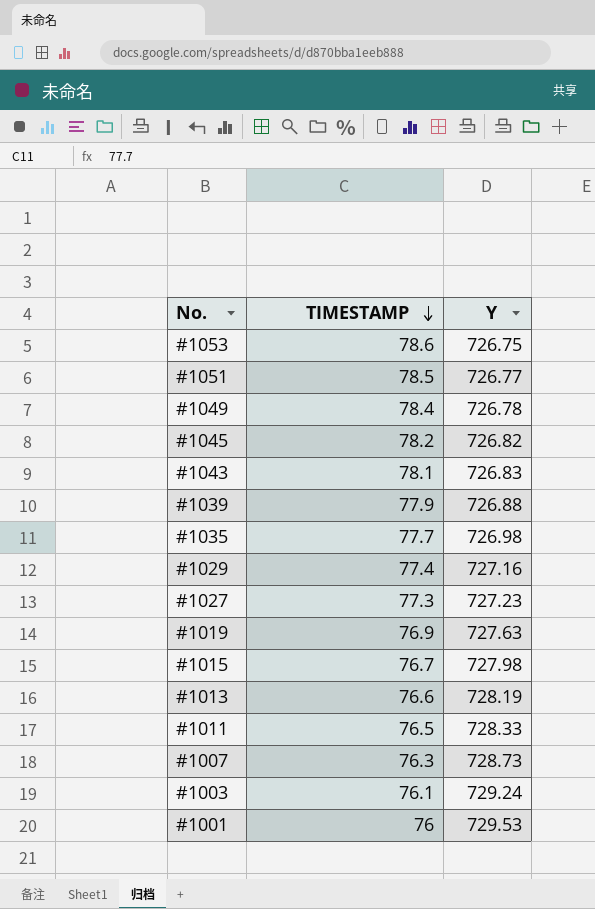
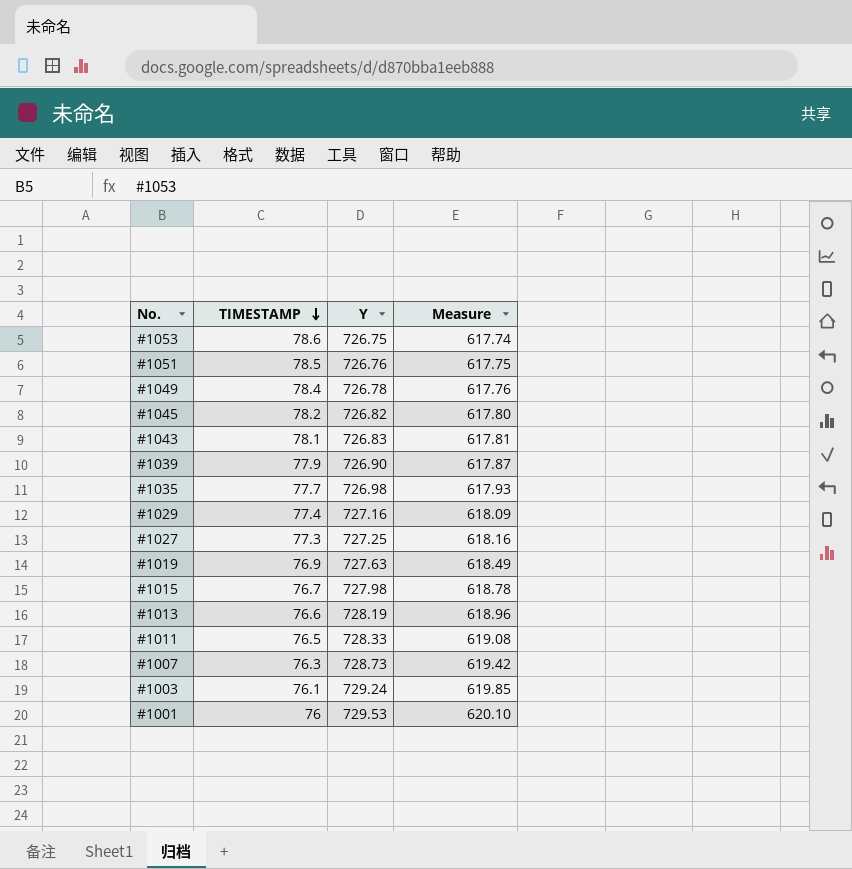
column Measure | formula: none -> [Y] * 0.85
#1051 | Y: 726.77 -> 726.76
#1039 | Y: 726.88 -> 726.90
#1027 | Y: 727.23 -> 727.25

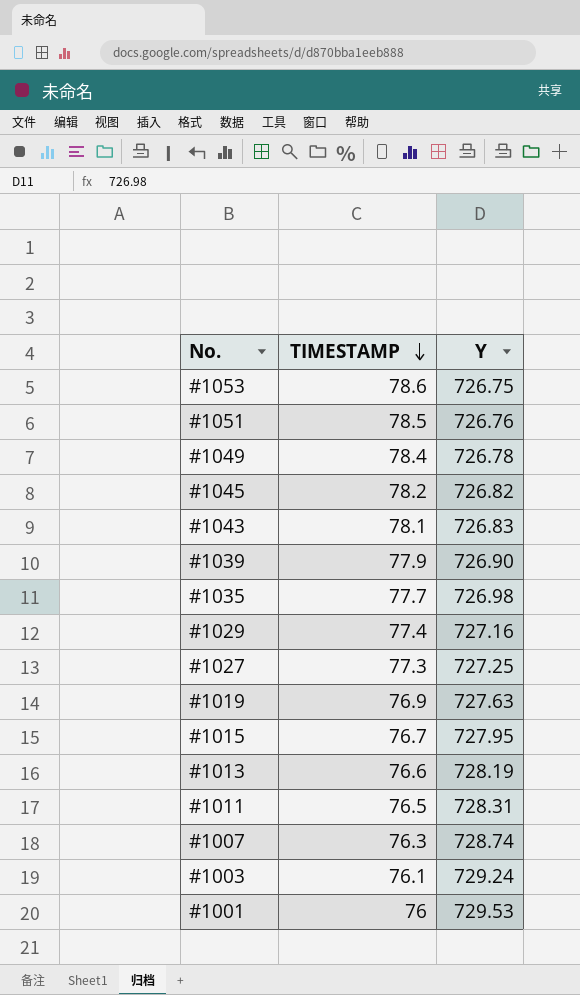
column Measure | formula: [Y] * 0.85 -> none
#1015 | Y: 727.98 -> 727.95
#1011 | Y: 728.33 -> 728.31
#1007 | Y: 728.73 -> 728.74

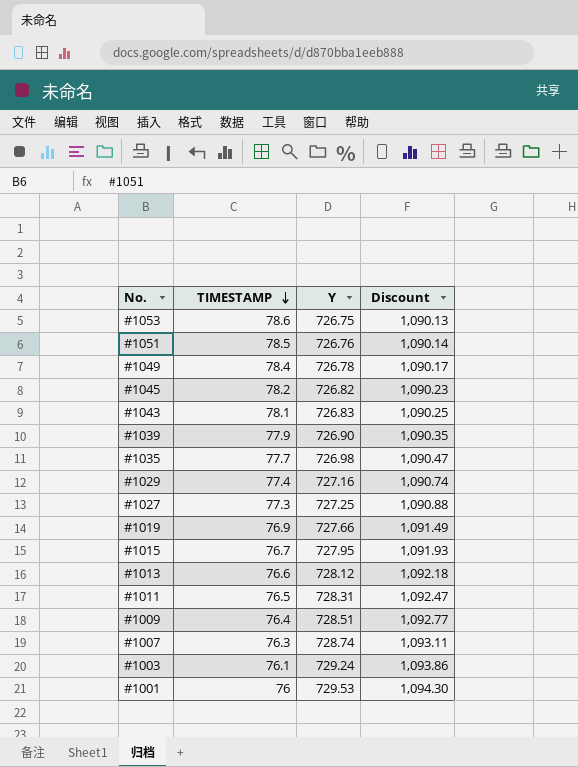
column Discount | formula: none -> [Y] * 1.5
#1019 | Y: 727.63 -> 727.66
#1013 | Y: 728.19 -> 728.12
row #1009: none -> 76.4 | 728.51 | 1,092.77

